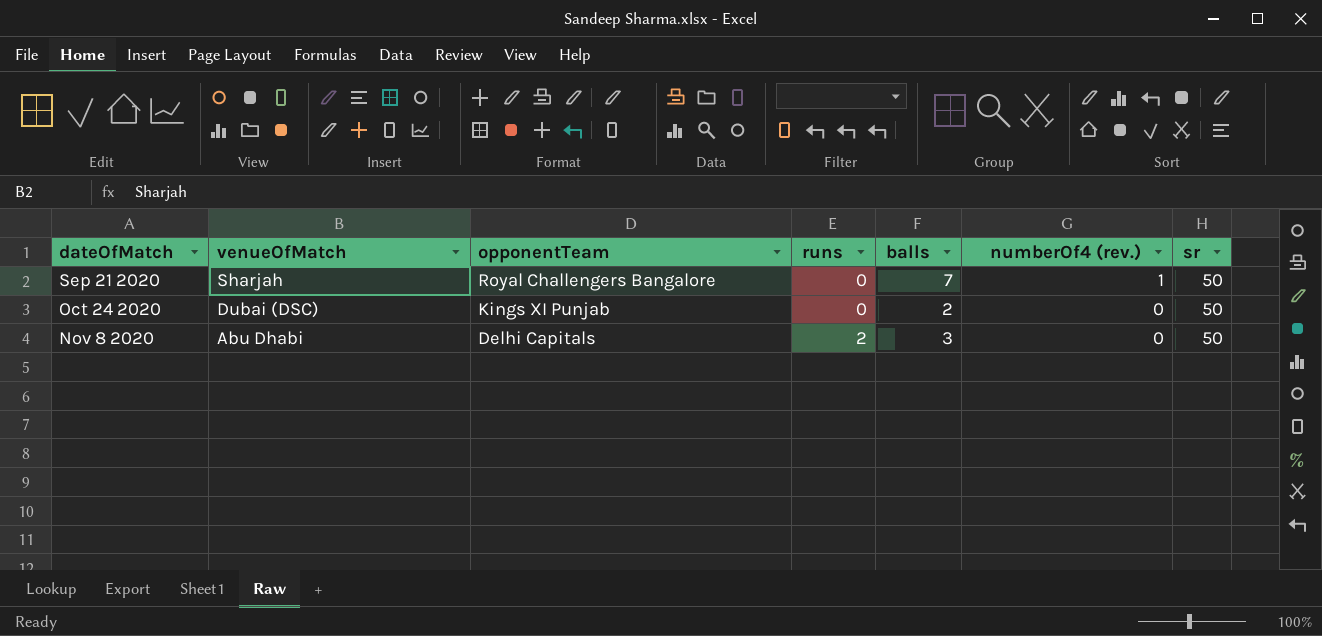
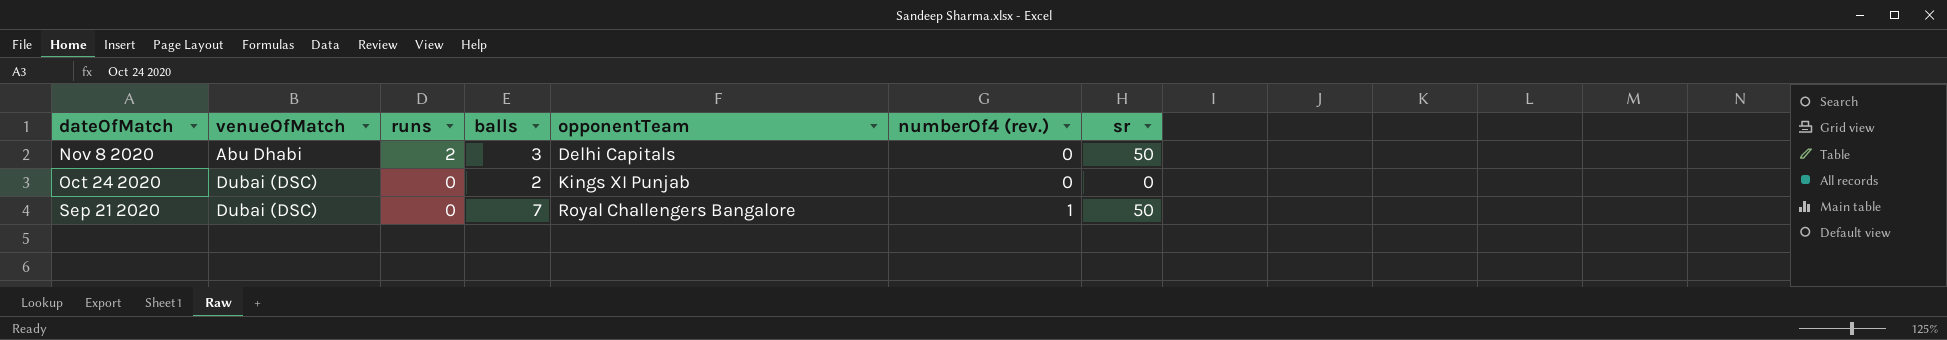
row order: dateOfMatch ascending -> dateOfMatch descending
column opponentTeam | position: 3 -> 5
Oct 24 2020 | sr: 50 -> 0
Sep 21 2020 | venueOfMatch: Sharjah -> Dubai (DSC)

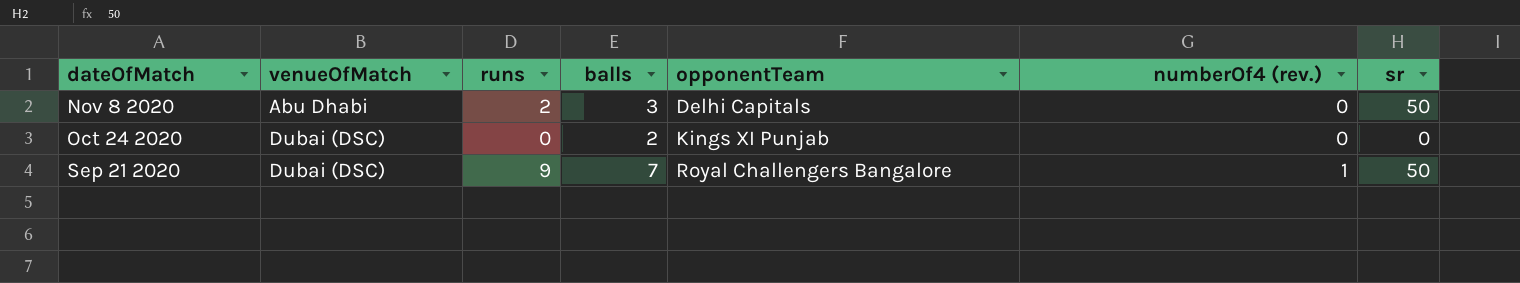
Sep 21 2020 | runs: 0 -> 9

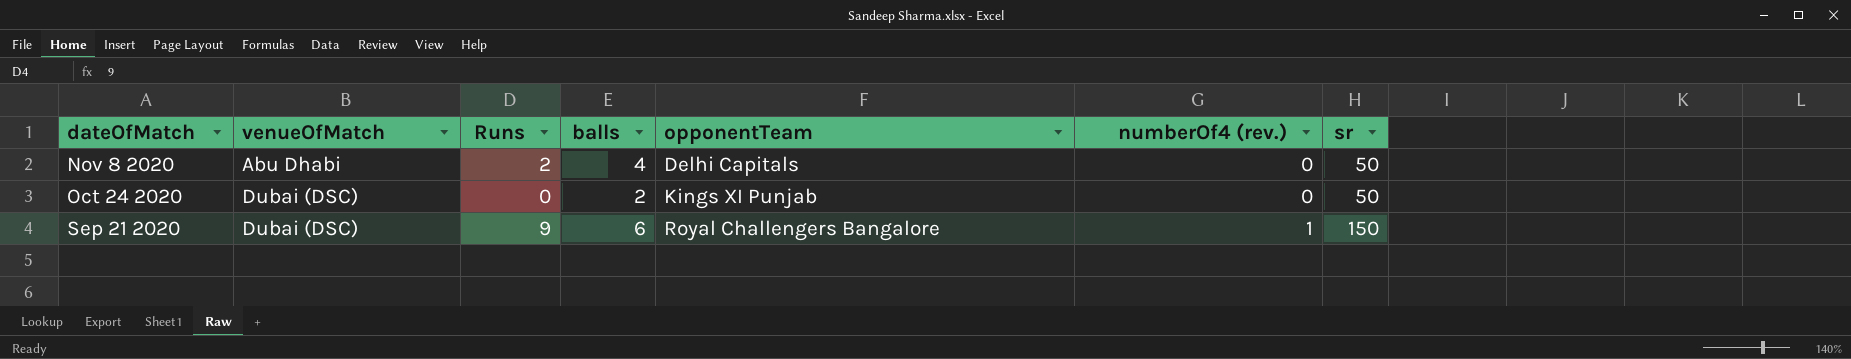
column name: runs -> Runs
Nov 8 2020 | balls: 3 -> 4
Oct 24 2020 | sr: 0 -> 50
Sep 21 2020 | balls: 7 -> 6
Sep 21 2020 | sr: 50 -> 150

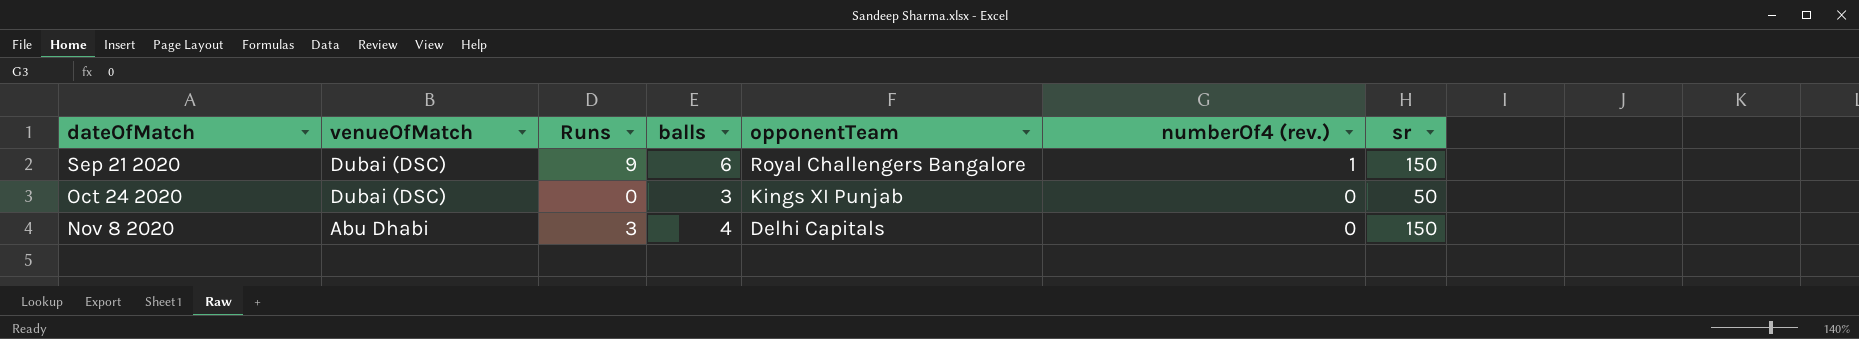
row order: dateOfMatch descending -> dateOfMatch ascending
Oct 24 2020 | balls: 2 -> 3
Nov 8 2020 | Runs: 2 -> 3
Nov 8 2020 | sr: 50 -> 150

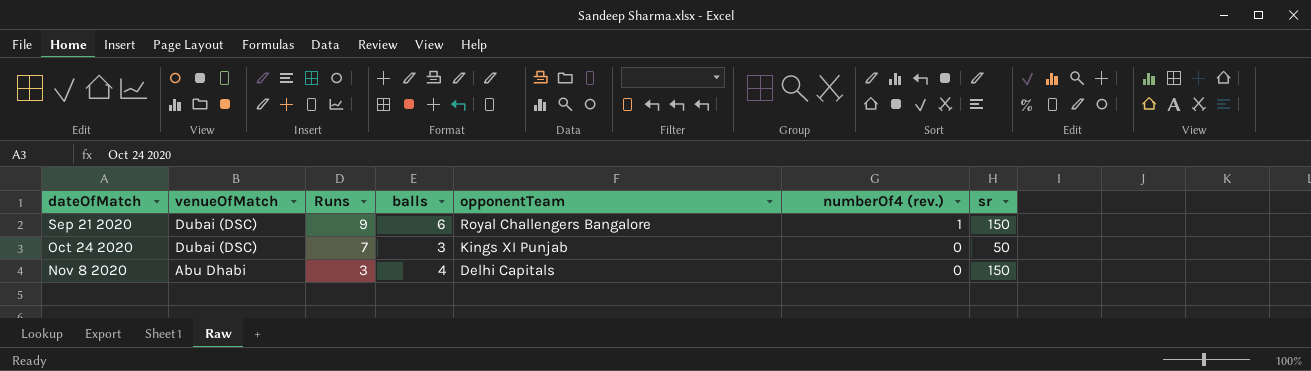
Oct 24 2020 | Runs: 0 -> 7

